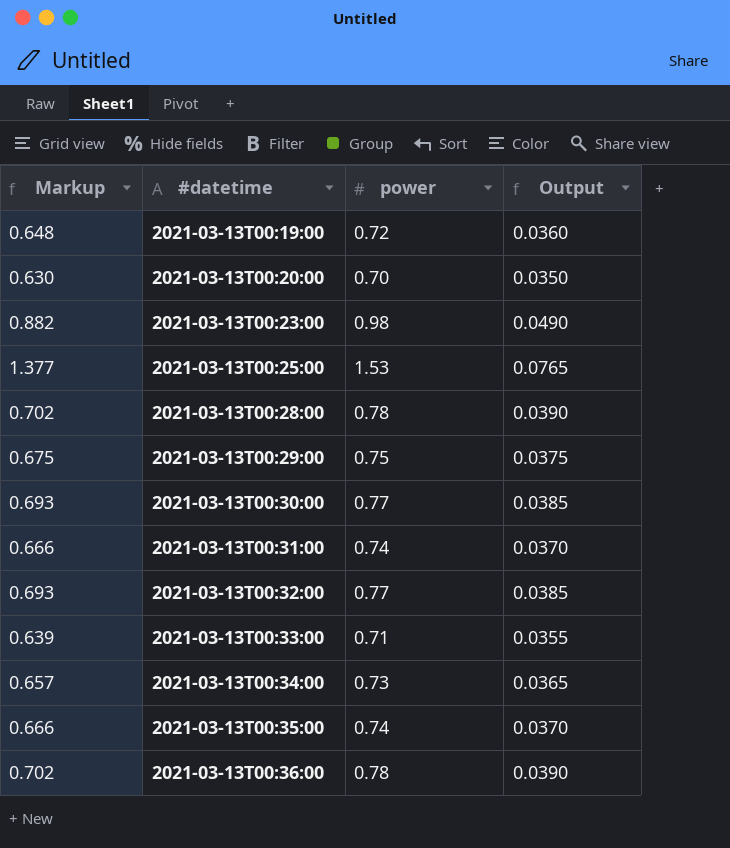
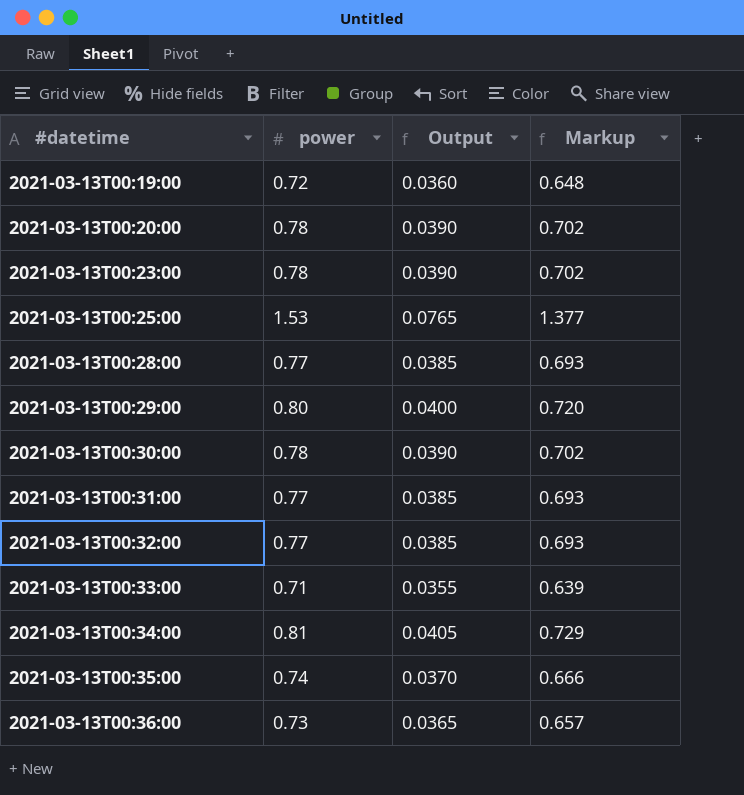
column Markup | position: 1 -> 4
2021-03-13T00:20:00 | power: 0.70 -> 0.78
2021-03-13T00:20:00 | Output: 0.0350 -> 0.0390
2021-03-13T00:20:00 | Markup: 0.630 -> 0.702
2021-03-13T00:23:00 | power: 0.98 -> 0.78
2021-03-13T00:23:00 | Output: 0.0490 -> 0.0390
2021-03-13T00:23:00 | Markup: 0.882 -> 0.702
2021-03-13T00:28:00 | power: 0.78 -> 0.77
2021-03-13T00:28:00 | Output: 0.0390 -> 0.0385
2021-03-13T00:28:00 | Markup: 0.702 -> 0.693
2021-03-13T00:29:00 | power: 0.75 -> 0.80
2021-03-13T00:29:00 | Output: 0.0375 -> 0.0400
2021-03-13T00:29:00 | Markup: 0.675 -> 0.720
2021-03-13T00:30:00 | power: 0.77 -> 0.78
2021-03-13T00:30:00 | Output: 0.0385 -> 0.0390
2021-03-13T00:30:00 | Markup: 0.693 -> 0.702
2021-03-13T00:31:00 | power: 0.74 -> 0.77
2021-03-13T00:31:00 | Output: 0.0370 -> 0.0385
2021-03-13T00:31:00 | Markup: 0.666 -> 0.693
2021-03-13T00:34:00 | power: 0.73 -> 0.81
2021-03-13T00:34:00 | Output: 0.0365 -> 0.0405
2021-03-13T00:34:00 | Markup: 0.657 -> 0.729
2021-03-13T00:36:00 | power: 0.78 -> 0.73
2021-03-13T00:36:00 | Output: 0.0390 -> 0.0365
2021-03-13T00:36:00 | Markup: 0.702 -> 0.657

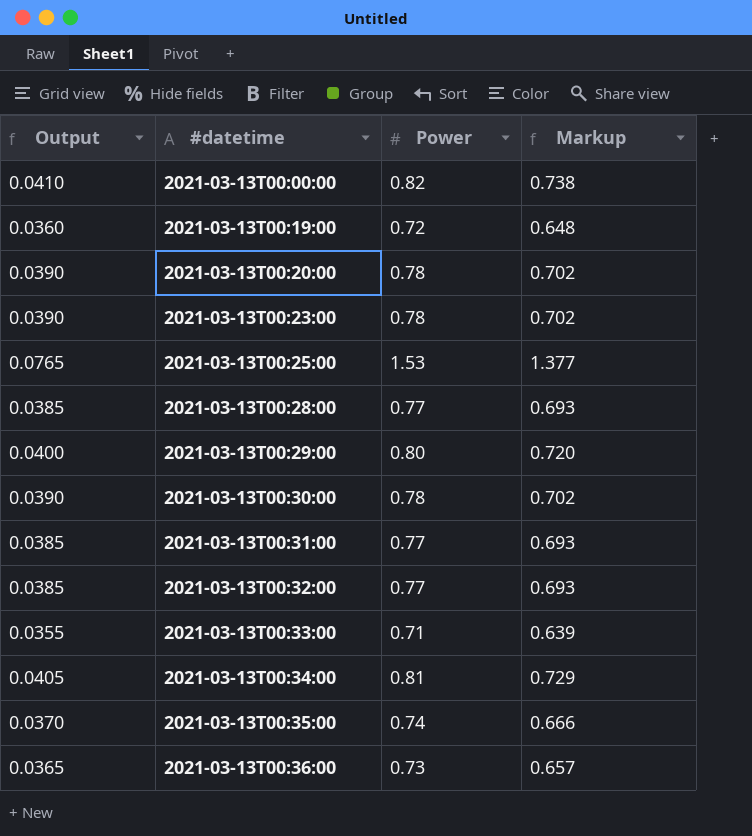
column Output | position: 3 -> 1
column name: power -> Power
row 2021-03-13T00:00:00: none -> 0.0410 | 0.82 | 0.738

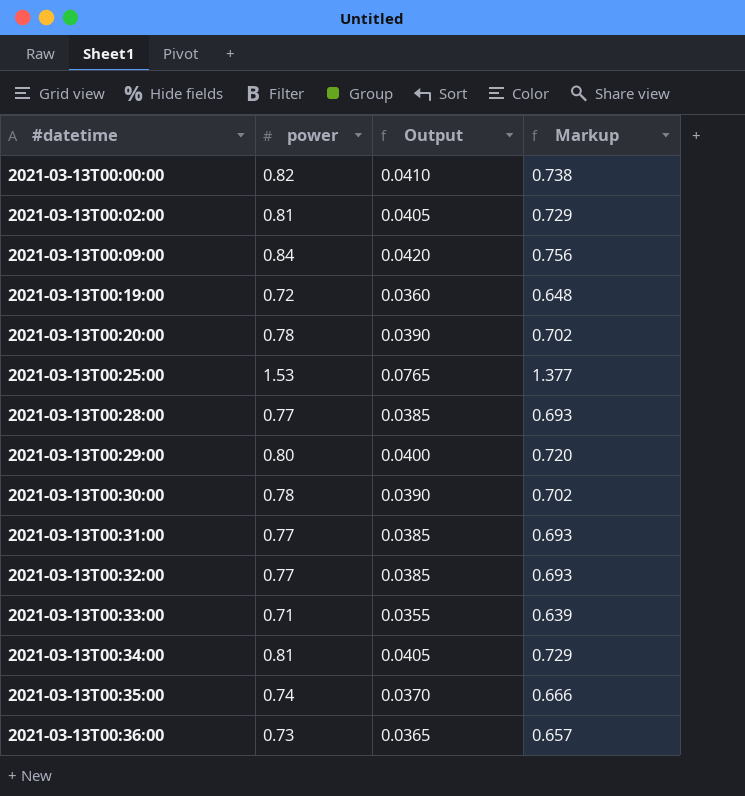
column name: Power -> power
column Output | position: 1 -> 3
row 2021-03-13T00:23:00: 0.0390 | 0.78 | 0.702 -> none
row 2021-03-13T00:02:00: none -> 0.81 | 0.0405 | 0.729
row 2021-03-13T00:09:00: none -> 0.84 | 0.0420 | 0.756

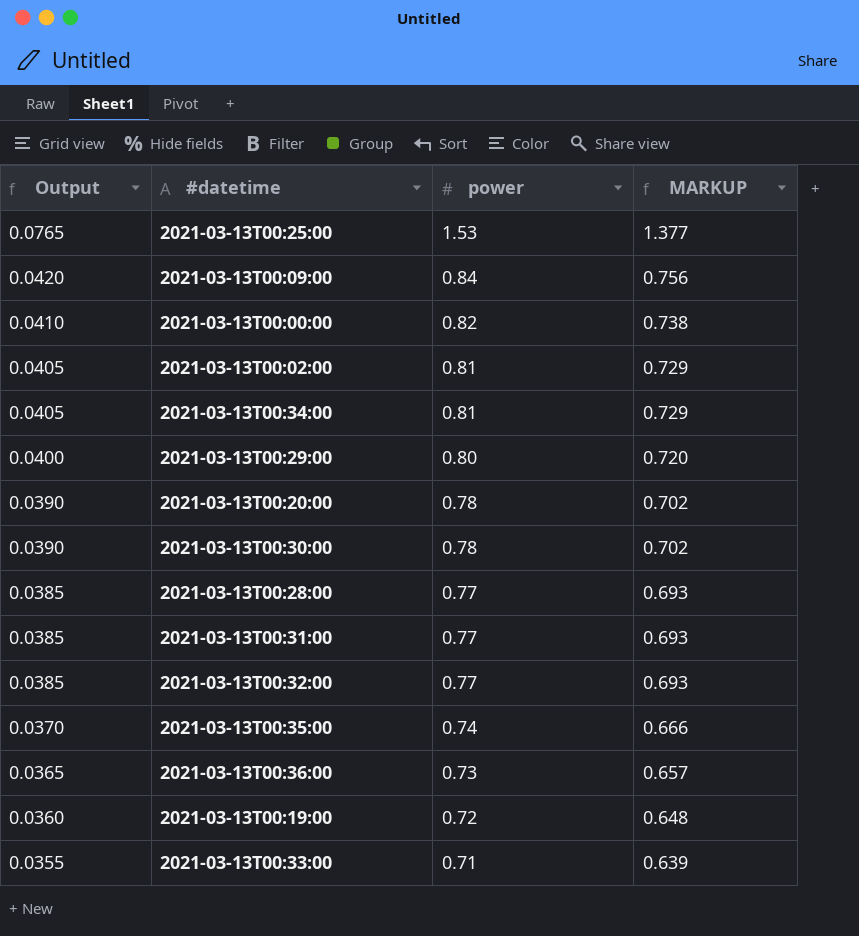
row order: #datetime ascending -> Output descending
column Output | position: 3 -> 1
column name: Markup -> MARKUP

